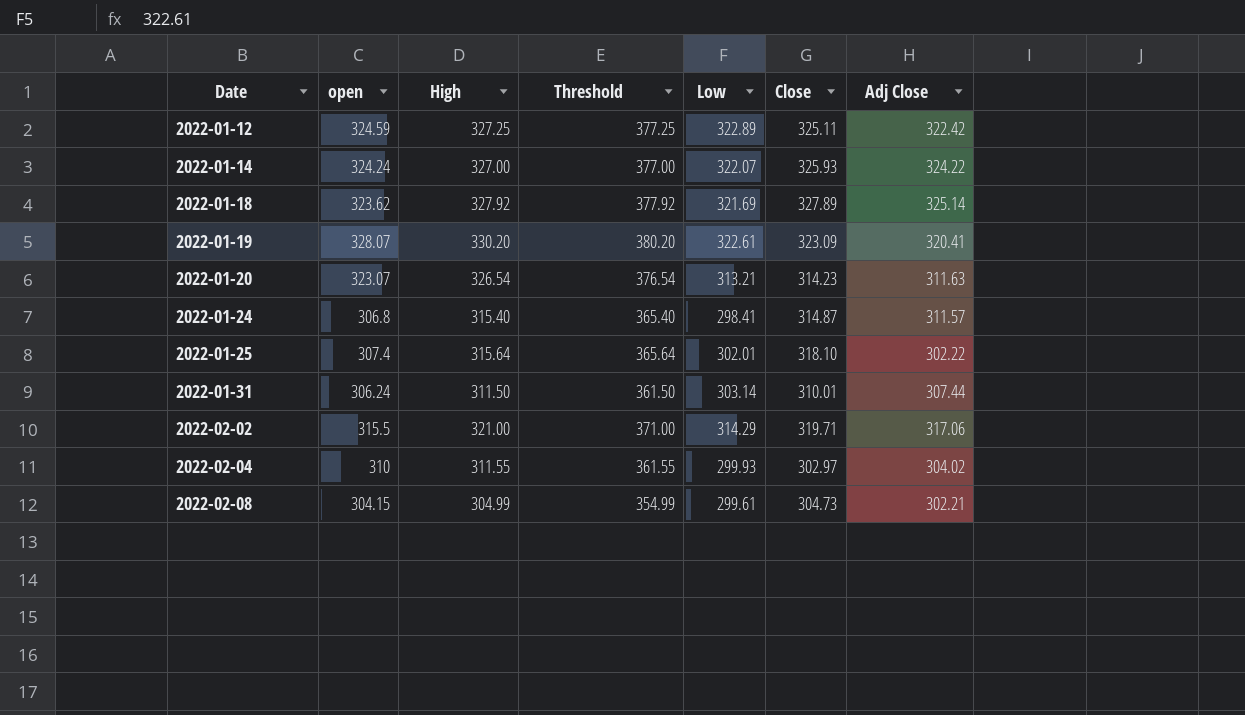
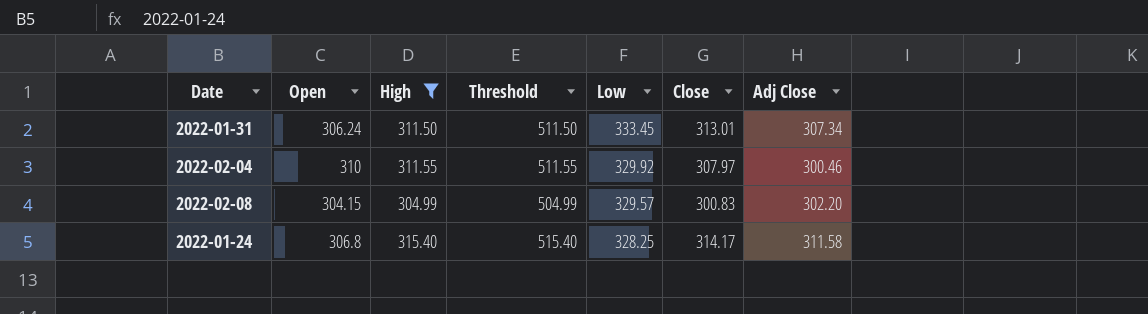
filter: none -> High <= 315.40
row order: Date ascending -> Low descending
column name: open -> Open
column Threshold | formula: [High] + 50 -> [High] + 200
2022-01-31 | Low: 303.14 -> 333.45
2022-01-31 | Close: 310.01 -> 313.01
2022-01-31 | Adj Close: 307.44 -> 307.34
2022-02-04 | Low: 299.93 -> 329.92
2022-02-04 | Close: 302.97 -> 307.97
2022-02-04 | Adj Close: 304.02 -> 300.46
2022-02-08 | Low: 299.61 -> 329.57
2022-02-08 | Close: 304.73 -> 300.83
2022-02-08 | Adj Close: 302.21 -> 302.20
2022-01-24 | Low: 298.41 -> 328.25
2022-01-24 | Close: 314.87 -> 314.17
2022-01-24 | Adj Close: 311.57 -> 311.58

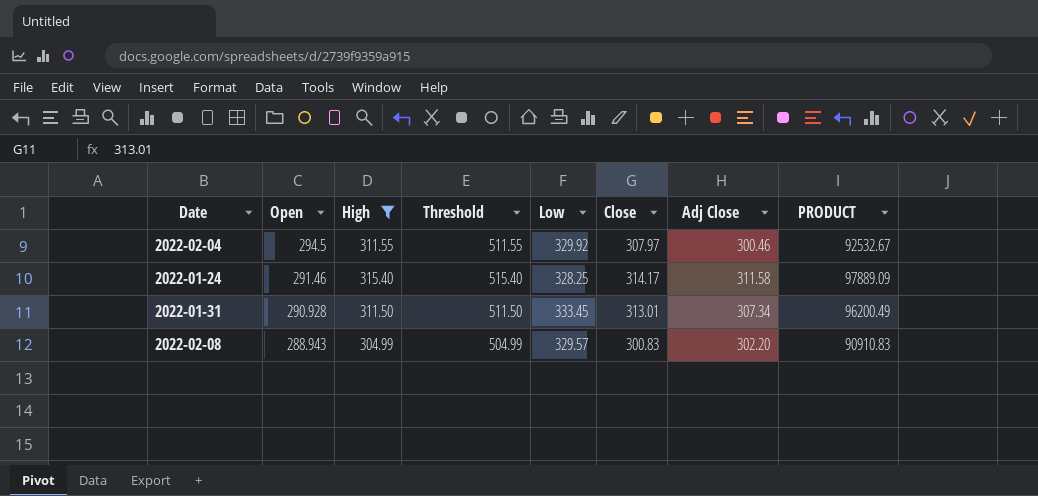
row order: Low descending -> Open descending
column PRODUCT | formula: none -> [Close] * [Adj Close]
2022-02-04 | Open: 310 -> 294.5
2022-01-24 | Open: 306.8 -> 291.46
2022-01-31 | Open: 306.24 -> 290.928
2022-02-08 | Open: 304.15 -> 288.943

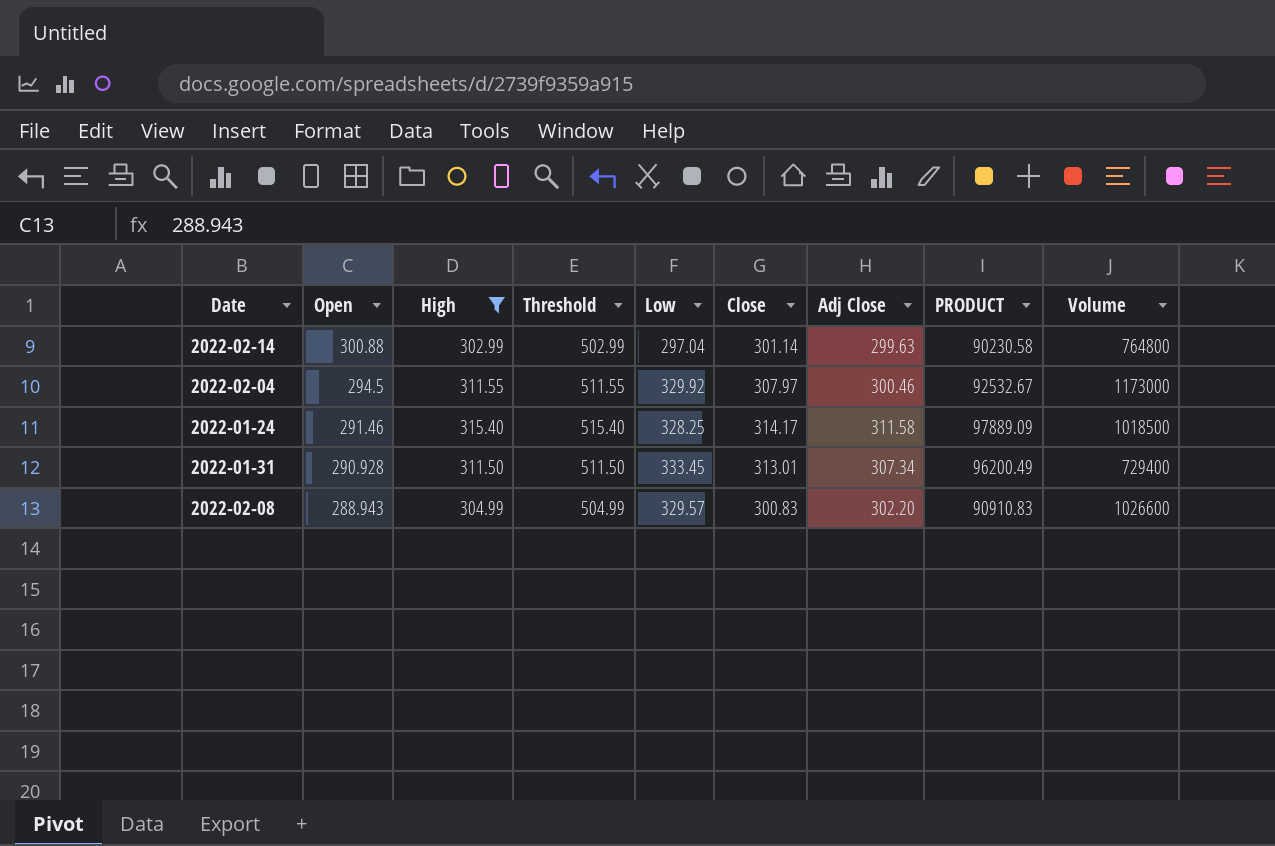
column Volume | position: none -> 9
row 2022-02-14: none -> 300.88 | 302.99 | 502.99 | 297.04 | 301.14 | 299.63 | 90230.58 | 764800

